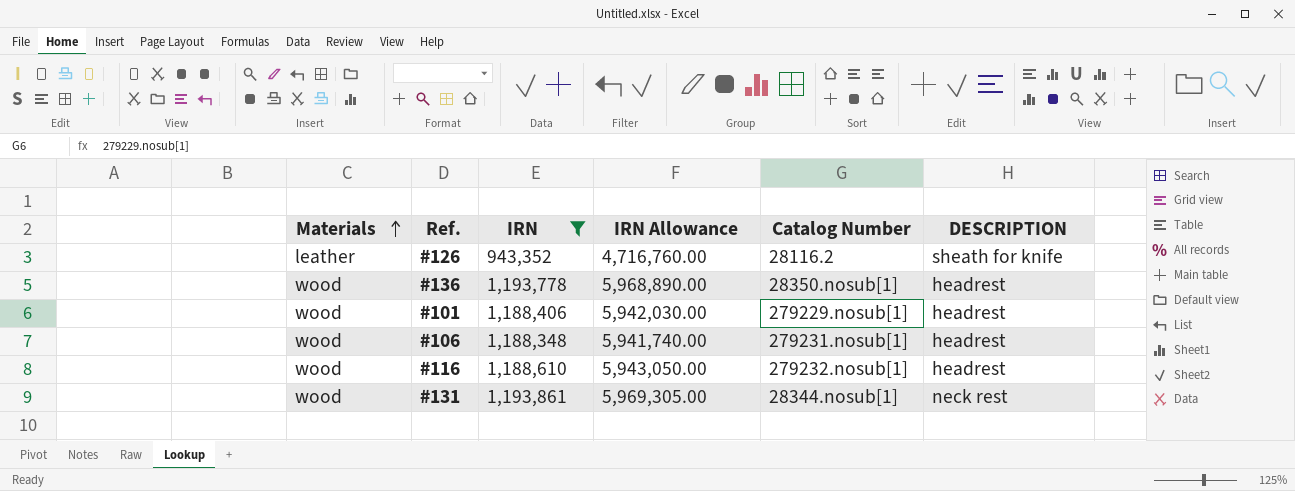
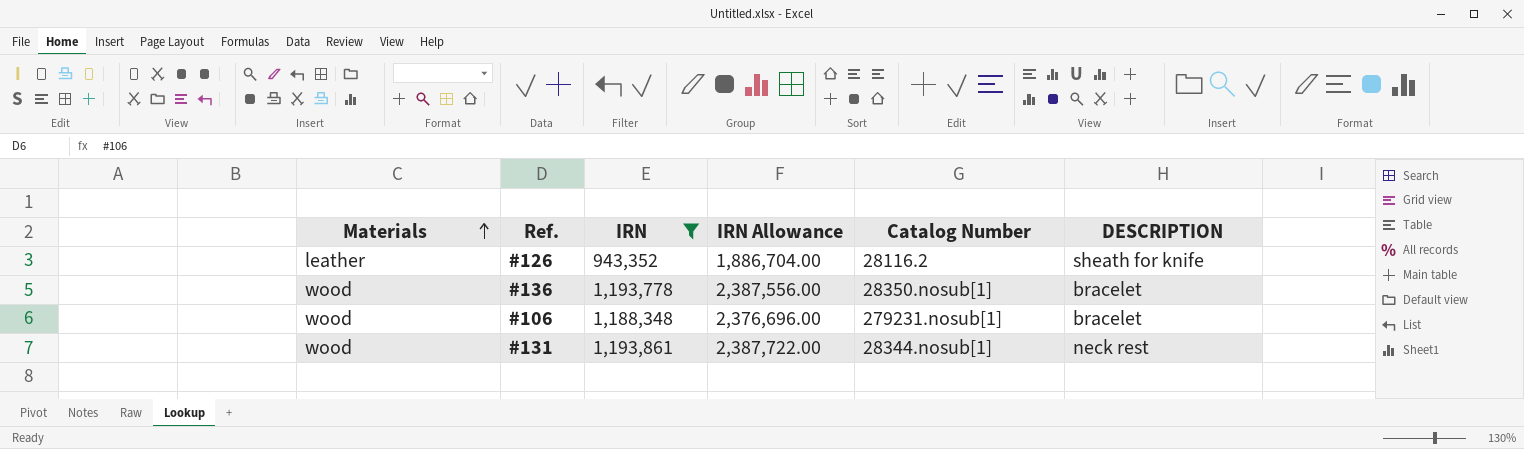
column IRN Allowance | formula: [IRN] * 5 -> [IRN] * 2
row #101: wood | 1,188,406 | 5,942,030.00 | 279229.nosub[1] | headrest -> none
row #116: wood | 1,188,610 | 5,943,050.00 | 279232.nosub[1] | headrest -> none
#136 | DESCRIPTION: headrest -> bracelet
#106 | DESCRIPTION: headrest -> bracelet

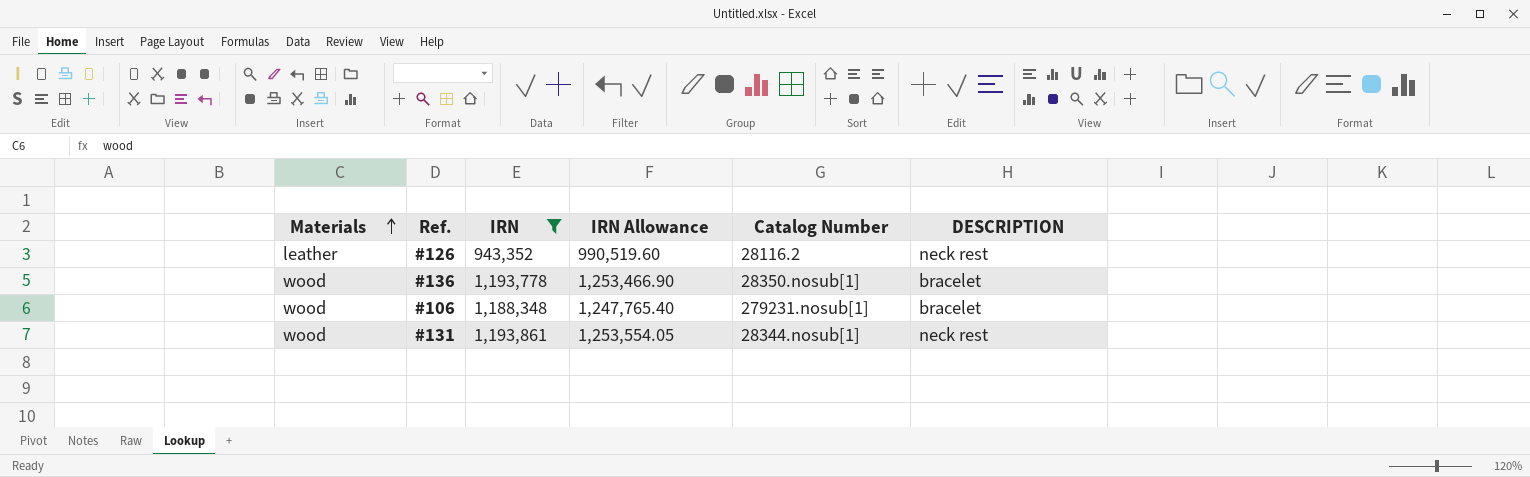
column IRN Allowance | formula: [IRN] * 2 -> [IRN] * 1.05
#126 | DESCRIPTION: sheath for knife -> neck rest

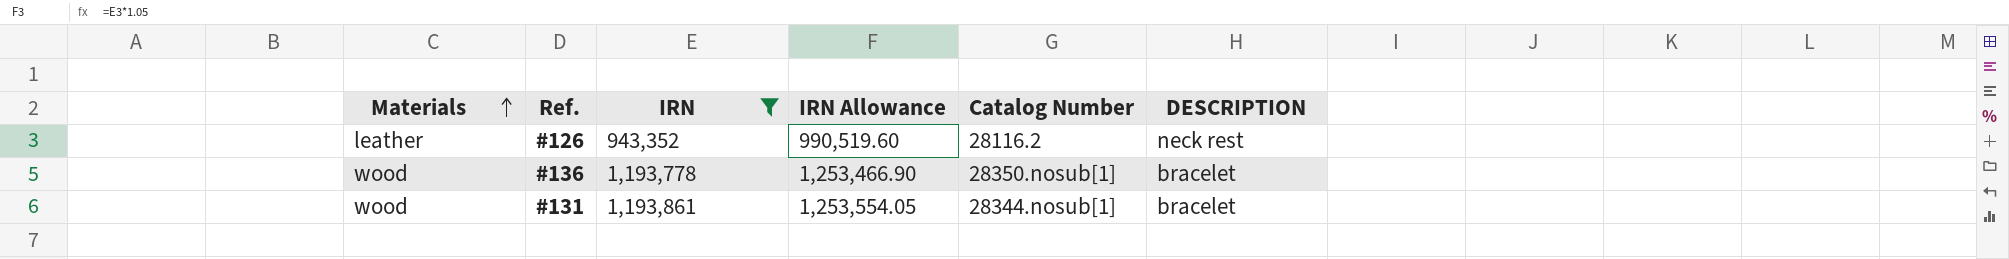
row #106: wood | 1,188,348 | 1,247,765.40 | 279231.nosub[1] | bracelet -> none
#131 | DESCRIPTION: neck rest -> bracelet

